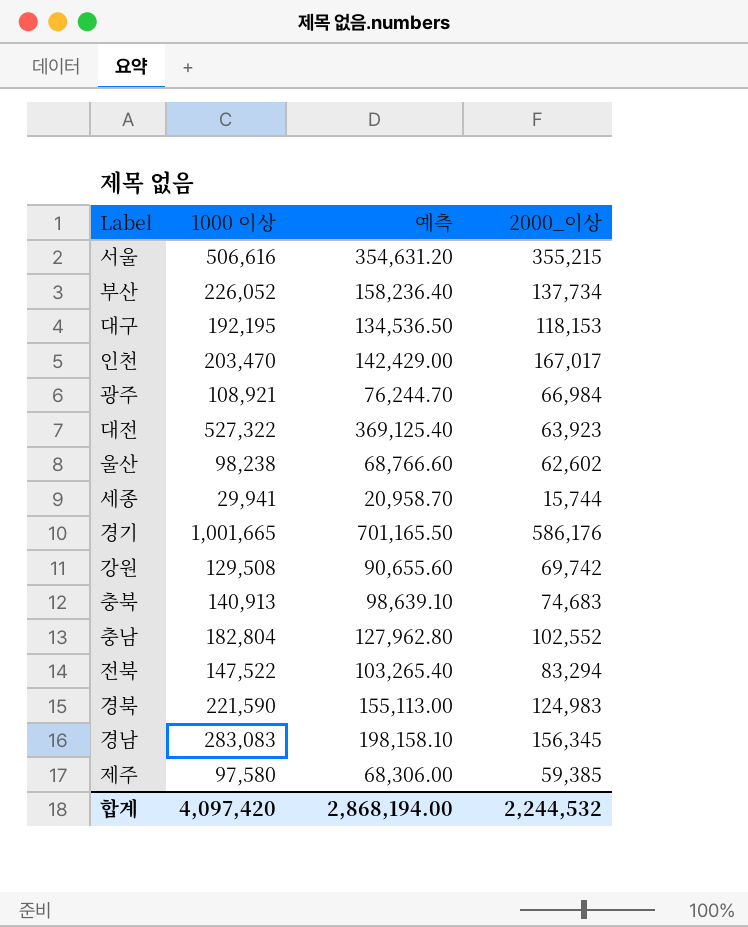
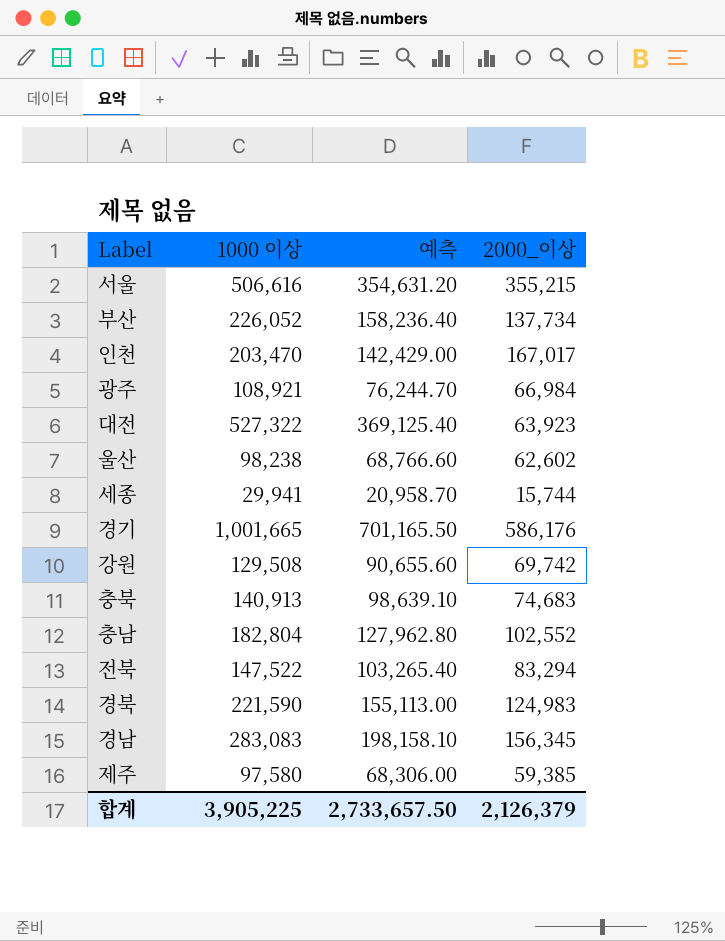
row 대구: 192,195 | 134,536.50 | 118,153 -> none
합계 | 1000 이상: 4,097,420 -> 3,905,225
합계 | 예측: 2,868,194.00 -> 2,733,657.50
합계 | 2000_이상: 2,244,532 -> 2,126,379

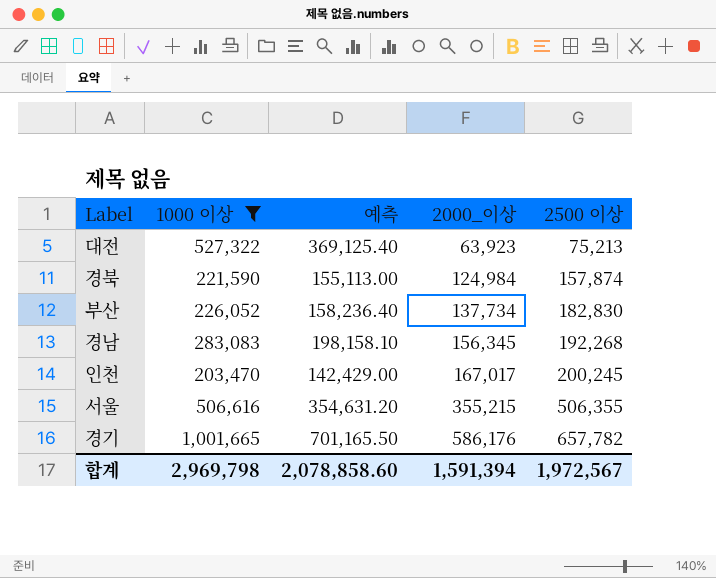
filter: none -> 1000 이상 >= 203,470
row order: none -> 2000_이상 ascending
column 2500 이상 | position: none -> 5
경북 | 2000_이상: 124,983 -> 124,984
합계 | 1000 이상: 3,905,225 -> 2,969,798
합계 | 예측: 2,733,657.50 -> 2,078,858.60
합계 | 2000_이상: 2,126,379 -> 1,591,394

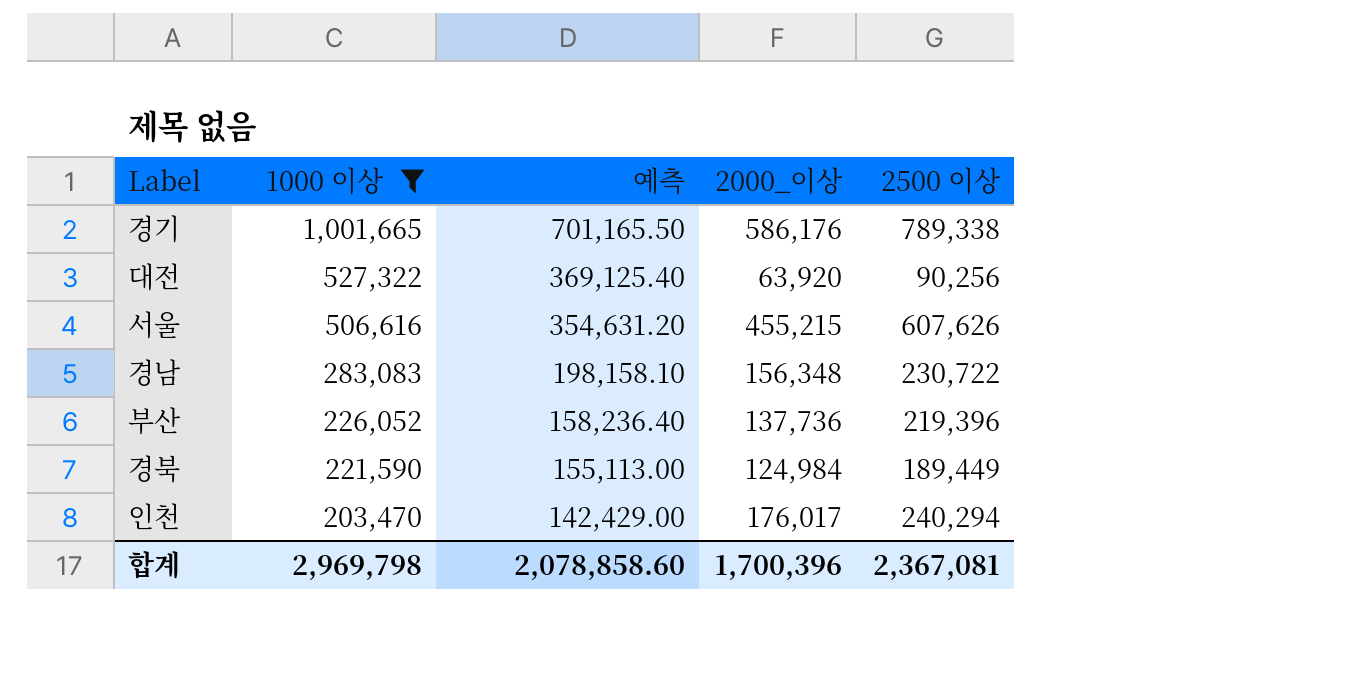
row order: 2000_이상 ascending -> 1000 이상 descending
경기 | 2500 이상: 657,782 -> 789,338
대전 | 2000_이상: 63,923 -> 63,920
대전 | 2500 이상: 75,213 -> 90,256
서울 | 2000_이상: 355,215 -> 455,215
서울 | 2500 이상: 506,355 -> 607,626
경남 | 2000_이상: 156,345 -> 156,348
경남 | 2500 이상: 192,268 -> 230,722
부산 | 2000_이상: 137,734 -> 137,736
부산 | 2500 이상: 182,830 -> 219,396
경북 | 2500 이상: 157,874 -> 189,449
인천 | 2000_이상: 167,017 -> 176,017
인천 | 2500 이상: 200,245 -> 240,294
합계 | 2000_이상: 1,591,394 -> 1,700,396
합계 | 2500 이상: 1,972,567 -> 2,367,081

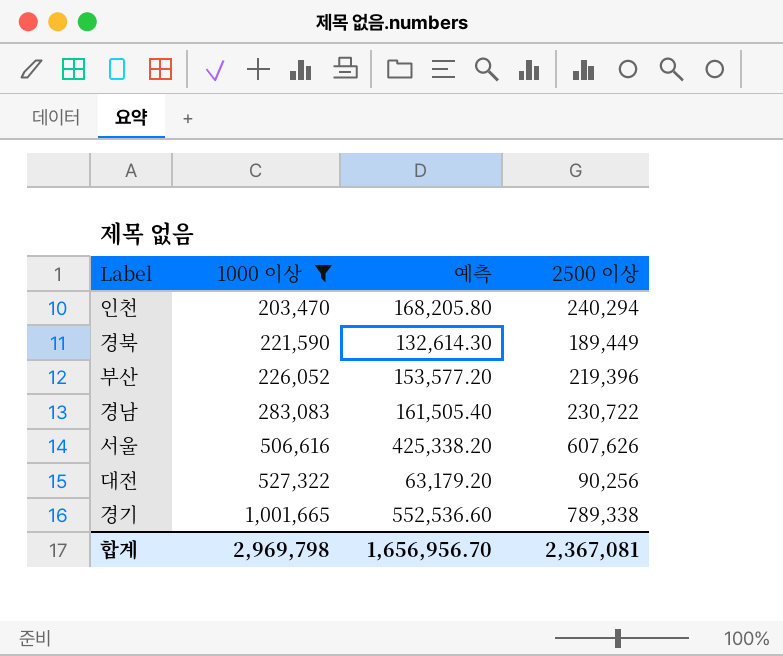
row order: 1000 이상 descending -> 1000 이상 ascending
column 2000_이상 | position: 4 -> none
column 예측 | formula: [1000 이상] * 0.7 -> [2500 이상] * 0.7
합계 | 예측: 2,078,858.60 -> 1,656,956.70

